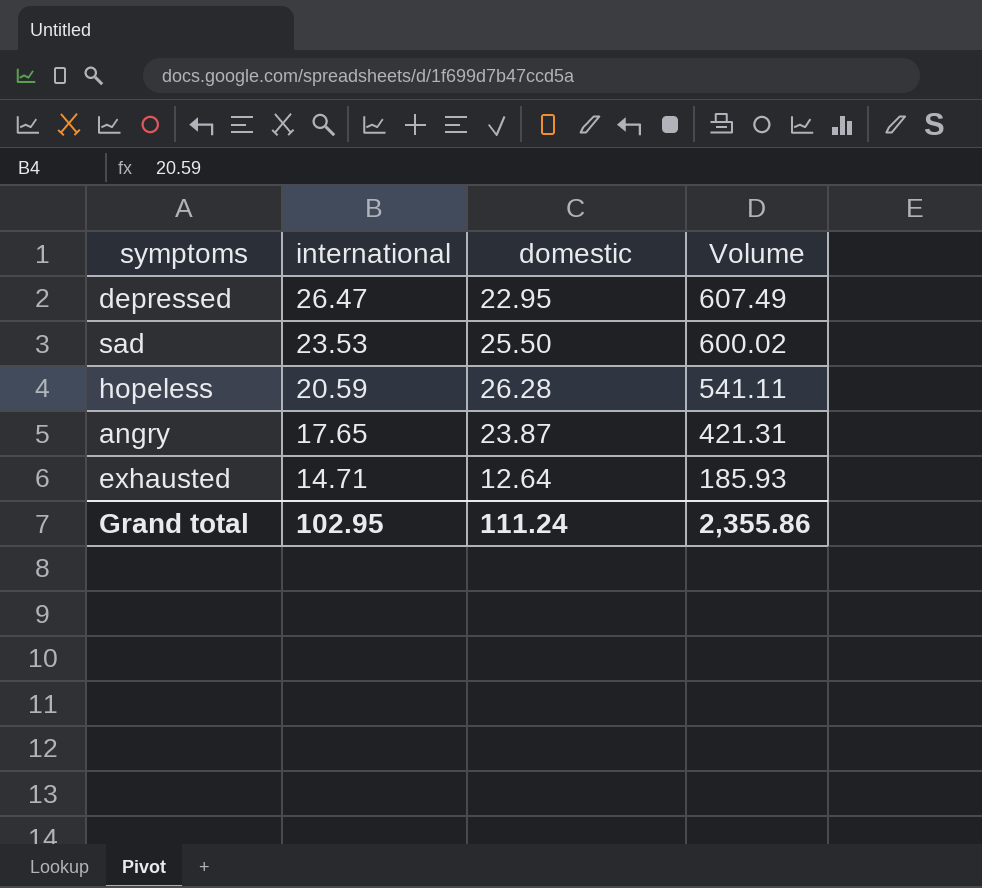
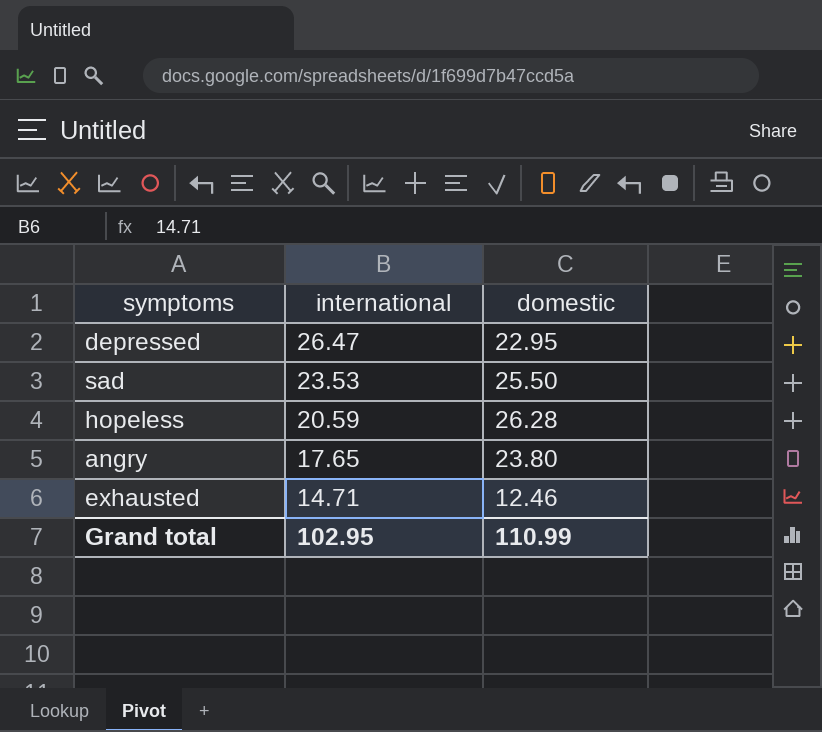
column Volume | formula: [international] * [domestic] -> none
angry | domestic: 23.87 -> 23.80
exhausted | domestic: 12.64 -> 12.46
Grand total | domestic: 111.24 -> 110.99

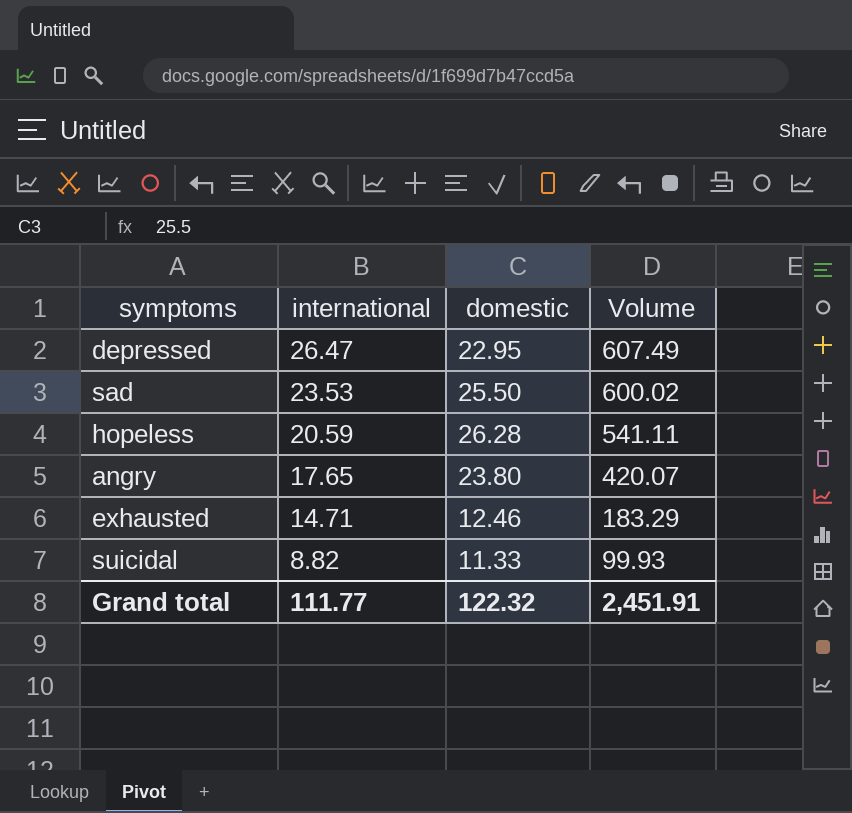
column Volume | formula: none -> [international] * [domestic]
row suicidal: none -> 8.82 | 11.33 | 99.93
Grand total | international: 102.95 -> 111.77
Grand total | domestic: 110.99 -> 122.32

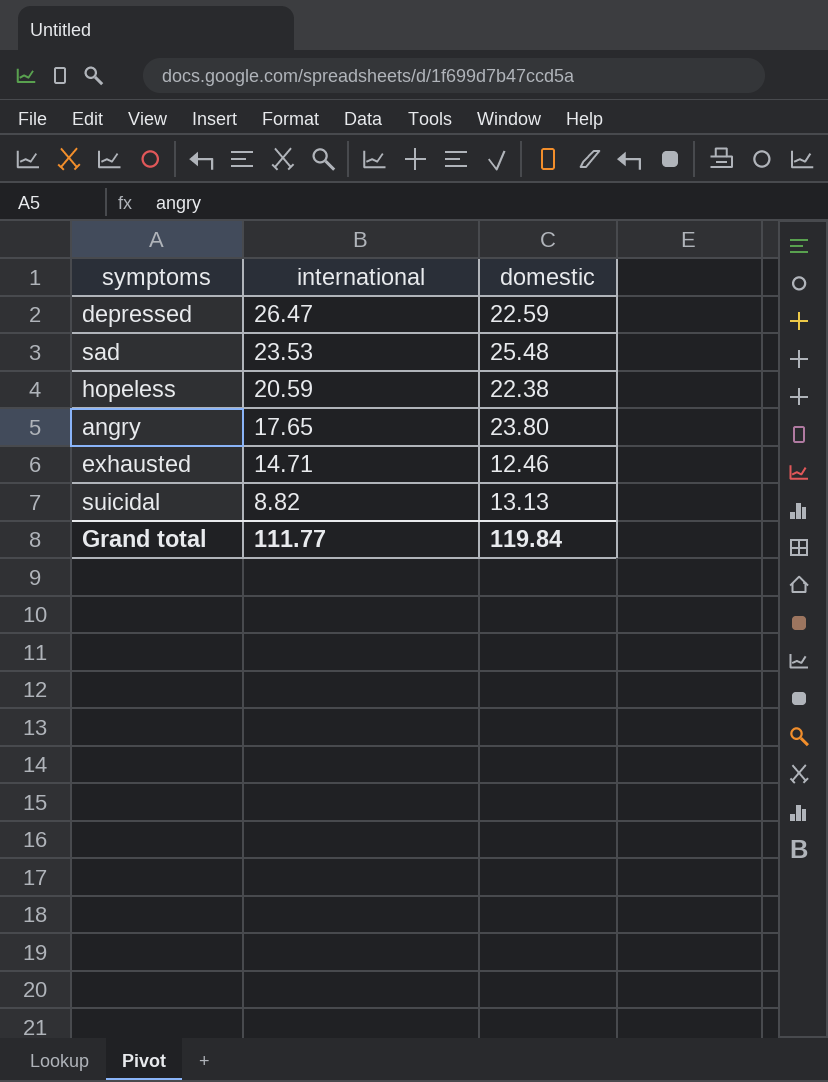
column Volume | formula: [international] * [domestic] -> none
depressed | domestic: 22.95 -> 22.59
sad | domestic: 25.50 -> 25.48
hopeless | domestic: 26.28 -> 22.38
suicidal | domestic: 11.33 -> 13.13
Grand total | domestic: 122.32 -> 119.84

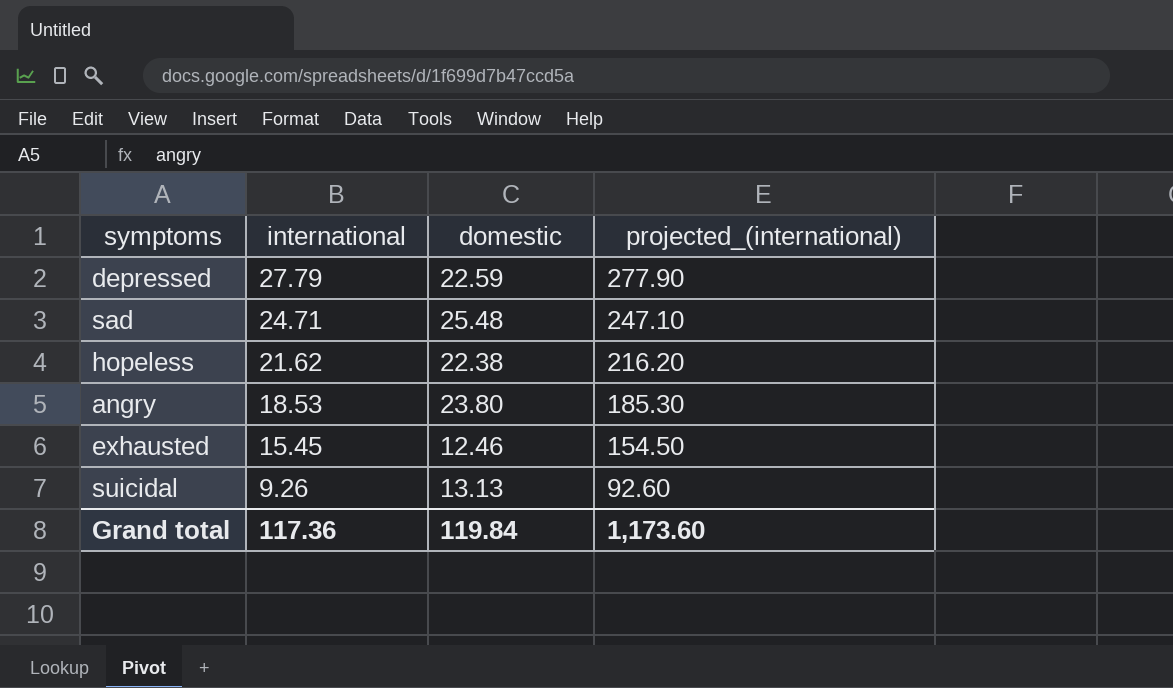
column projected_(international) | formula: none -> [international] * 10
depressed | international: 26.47 -> 27.79
sad | international: 23.53 -> 24.71
hopeless | international: 20.59 -> 21.62
angry | international: 17.65 -> 18.53
exhausted | international: 14.71 -> 15.45
suicidal | international: 8.82 -> 9.26
Grand total | international: 111.77 -> 117.36

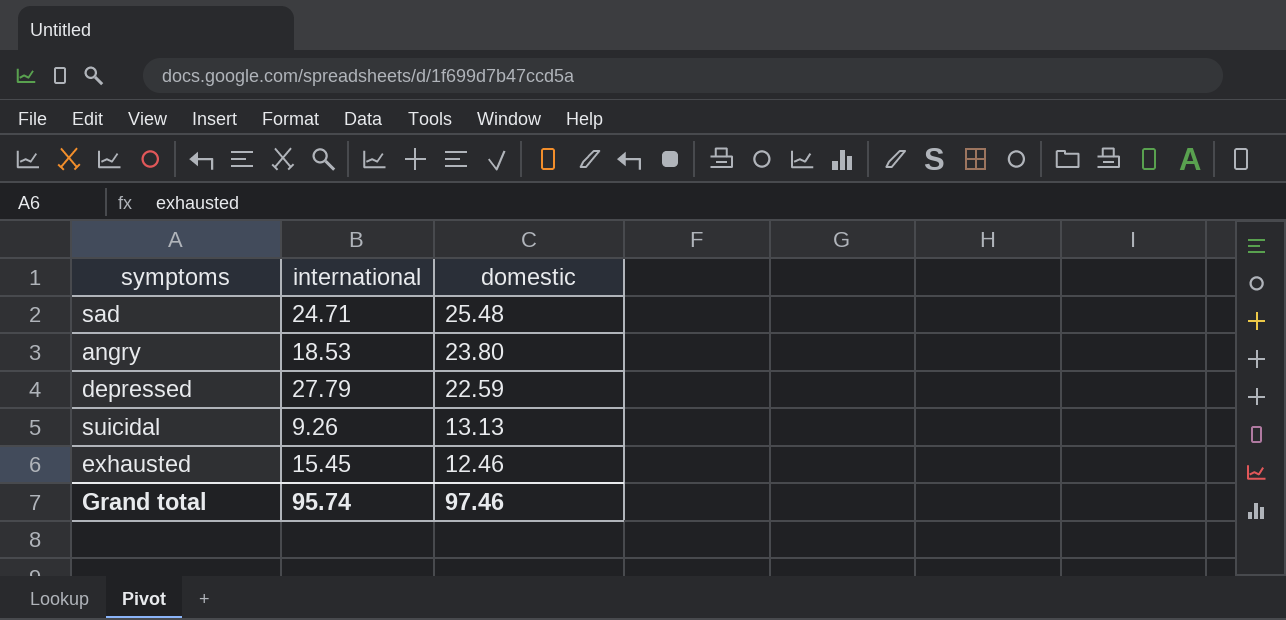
row order: international descending -> domestic descending
column projected_(international) | formula: [international] * 10 -> none
row hopeless: 21.62 | 22.38 | 216.20 -> none
Grand total | international: 117.36 -> 95.74
Grand total | domestic: 119.84 -> 97.46

